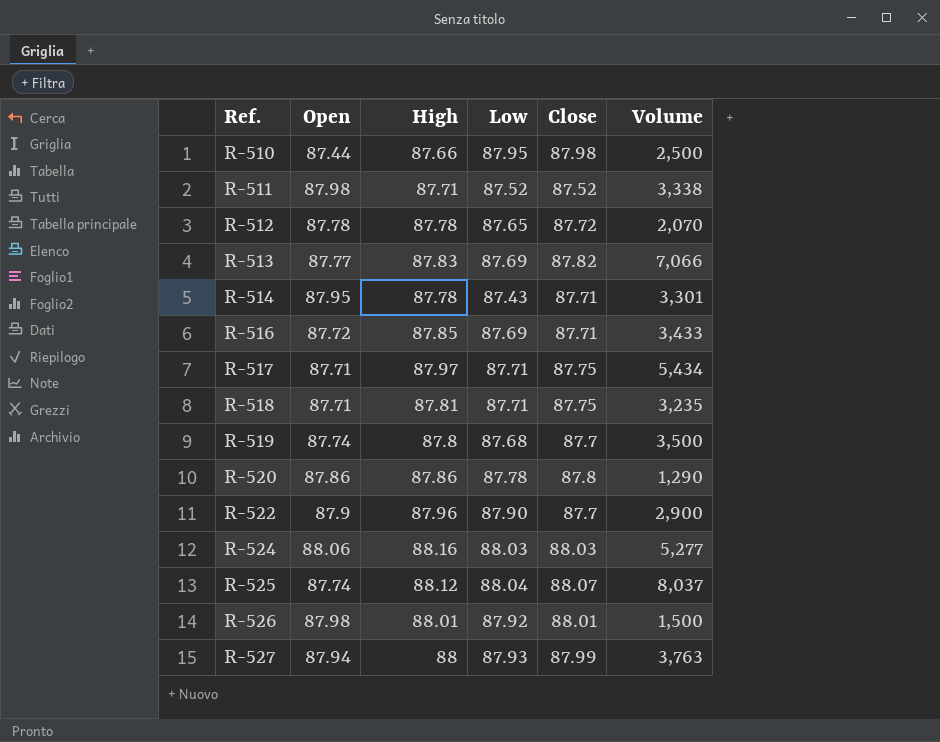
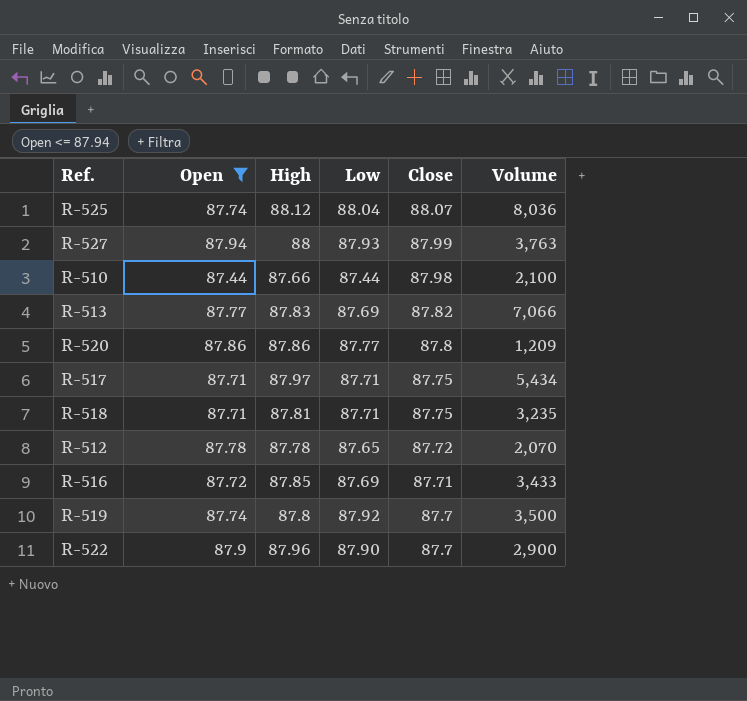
filter: none -> Open <= 87.94
row order: Ref. ascending -> Close descending
R-525 | Volume: 8,037 -> 8,036
R-510 | Low: 87.95 -> 87.44
R-510 | Volume: 2,500 -> 2,100
R-520 | Low: 87.78 -> 87.77
R-520 | Volume: 1,290 -> 1,209
R-519 | Low: 87.68 -> 87.92

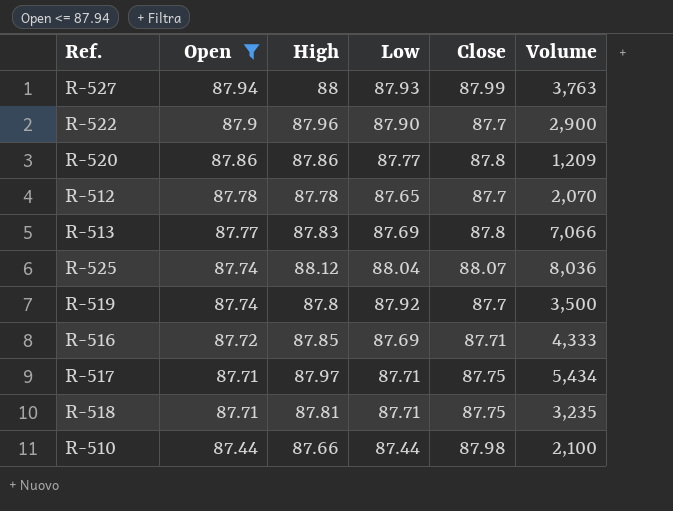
row order: Close descending -> Open descending
R-512 | Close: 87.72 -> 87.7
R-513 | Close: 87.82 -> 87.8
R-516 | Volume: 3,433 -> 4,333

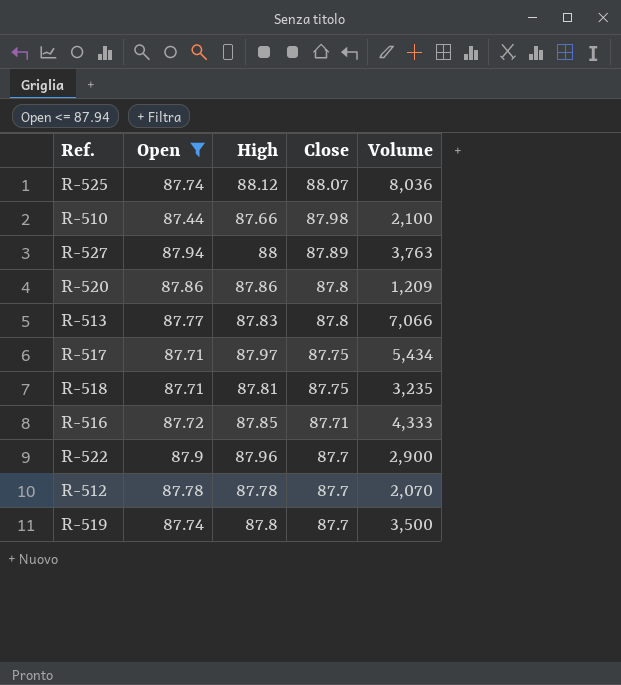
row order: Open descending -> Close descending
column Low | position: 4 -> none
R-527 | Close: 87.99 -> 87.89

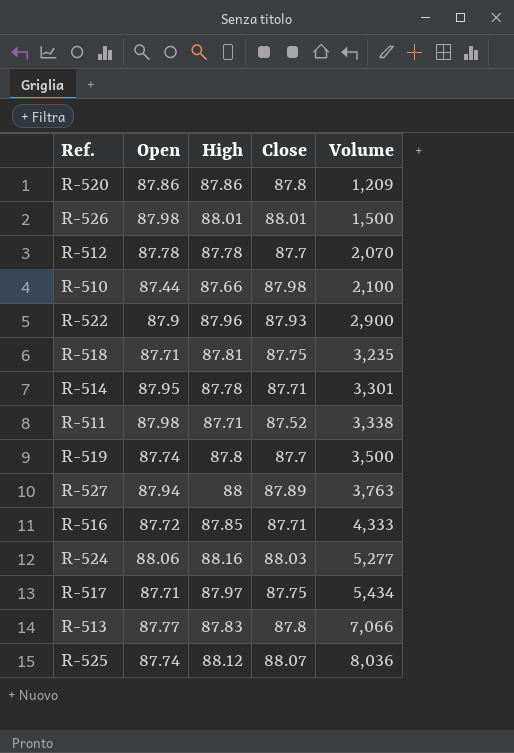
filter: Open <= 87.94 -> none
row order: Close descending -> Volume ascending
R-522 | Close: 87.7 -> 87.93

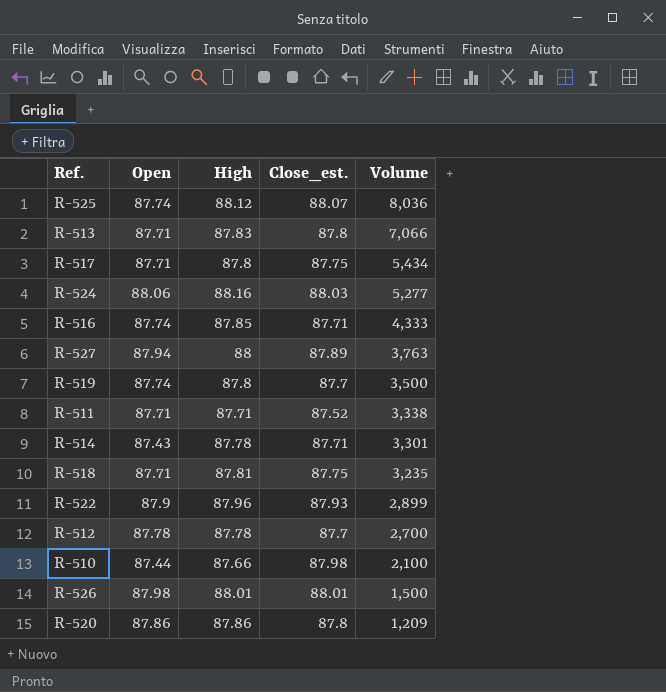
row order: Volume ascending -> Volume descending
column name: Close -> Close_est.
R-513 | Open: 87.77 -> 87.71
R-517 | High: 87.97 -> 87.8
R-516 | Open: 87.72 -> 87.74
R-511 | Open: 87.98 -> 87.71
R-514 | Open: 87.95 -> 87.43
R-522 | Volume: 2,900 -> 2,899
R-512 | Volume: 2,070 -> 2,700

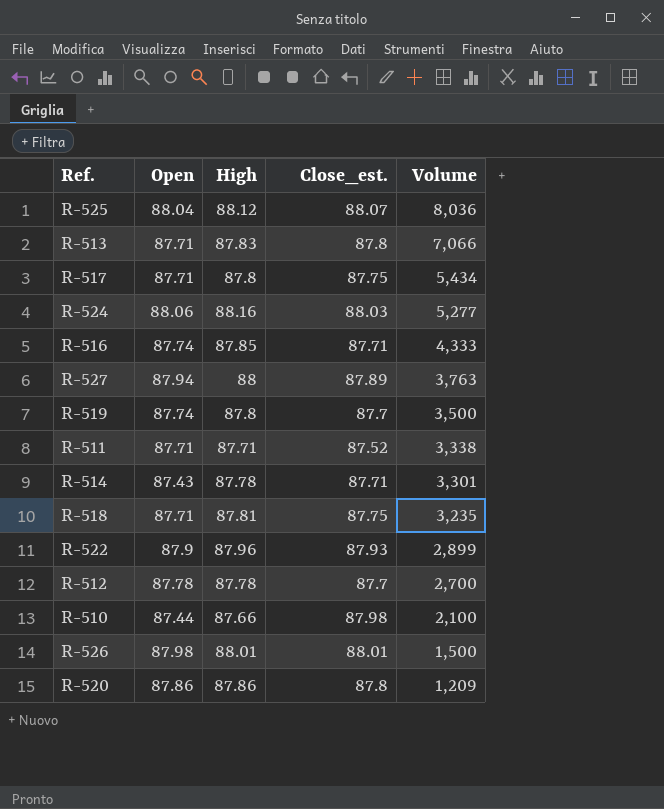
R-525 | Open: 87.74 -> 88.04

